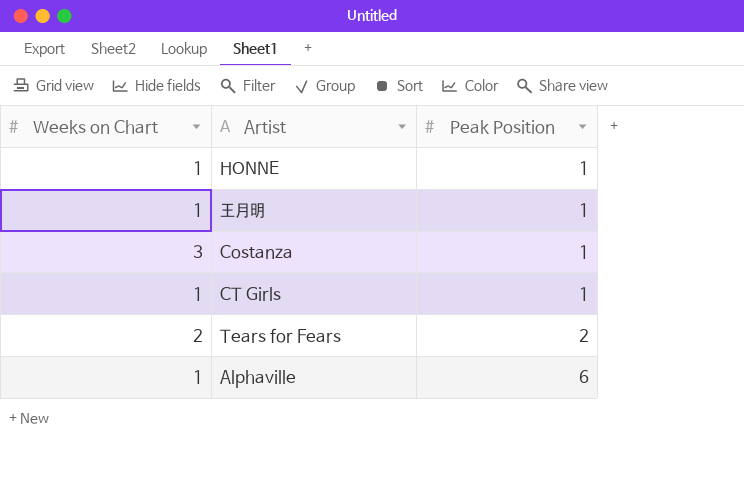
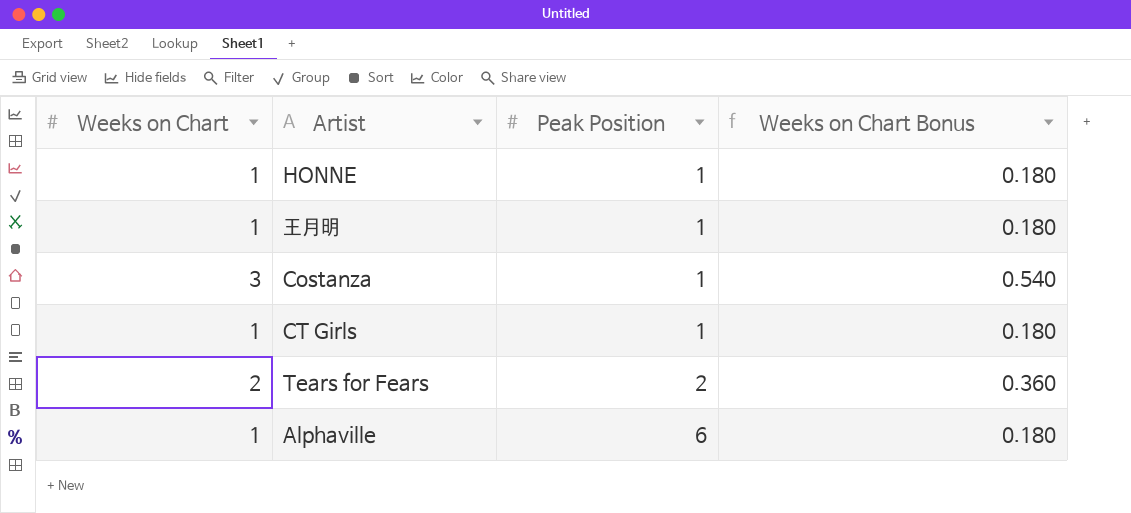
column Weeks on Chart Bonus | formula: none -> [Weeks on Chart] * 0.18

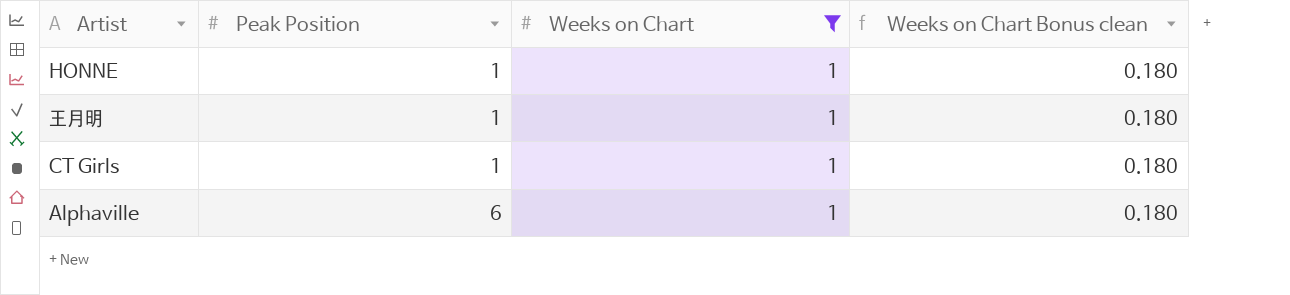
filter: none -> Weeks on Chart = 1
column Weeks on Chart | position: 1 -> 3
column name: Weeks on Chart Bonus -> Weeks on Chart Bonus clean

